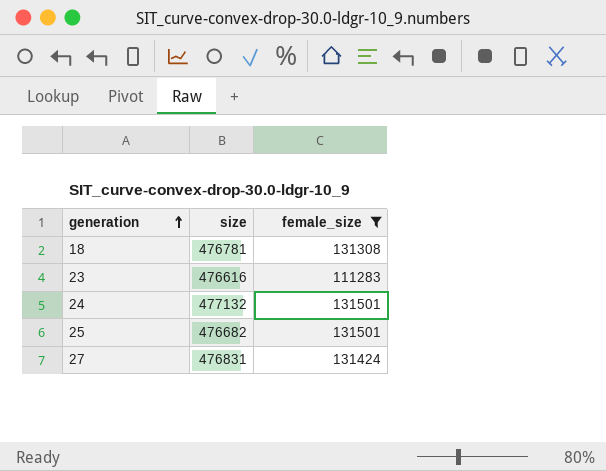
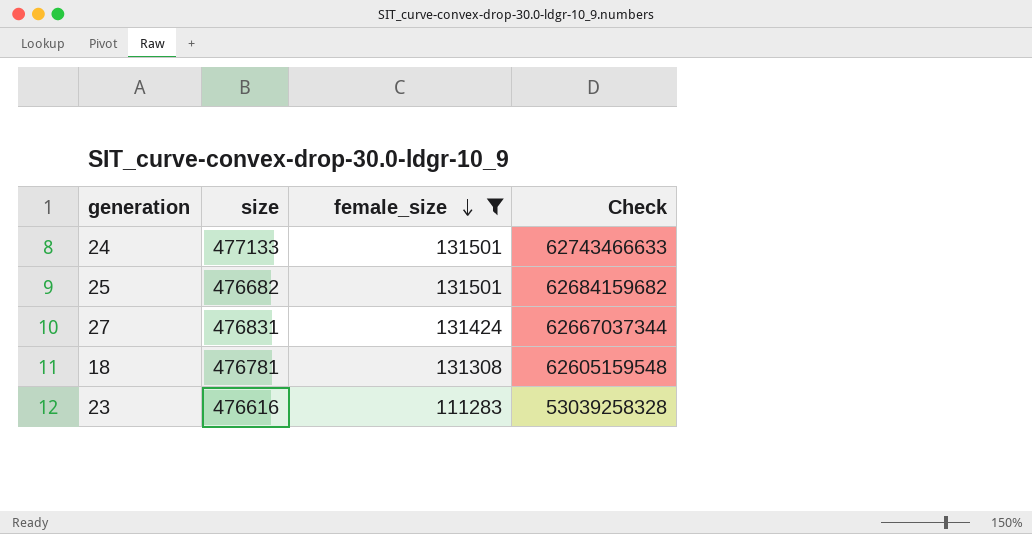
row order: generation ascending -> female_size descending
column Check | formula: none -> [size] * [female_size]
24 | size: 477132 -> 477133

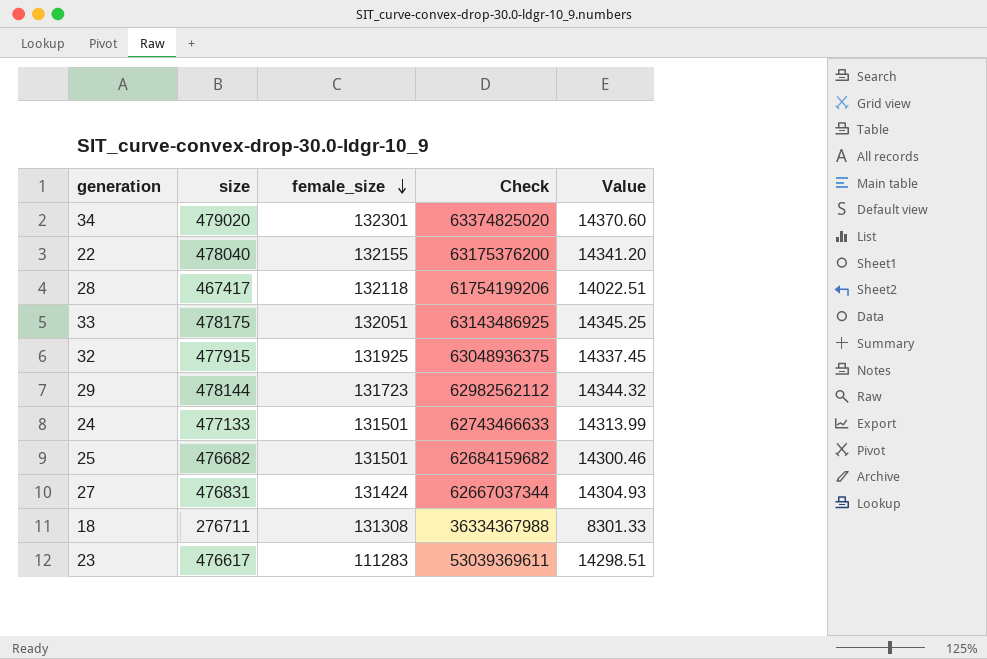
filter: female_size <= 131501 -> none
column Value | formula: none -> [size] * 0.03
18 | size: 476781 -> 276711
18 | Check: 62605159548 -> 36334367988
23 | size: 476616 -> 476617
23 | Check: 53039258328 -> 53039369611

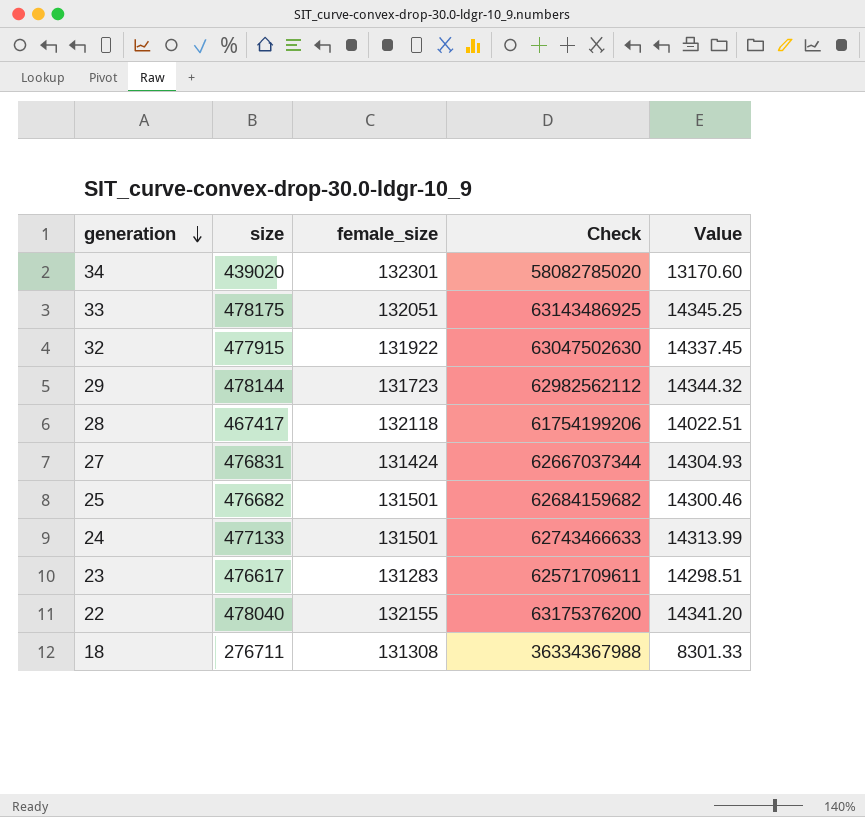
row order: female_size descending -> generation descending
34 | size: 479020 -> 439020
34 | Check: 63374825020 -> 58082785020
34 | Value: 14370.60 -> 13170.60
32 | female_size: 131925 -> 131922
32 | Check: 63048936375 -> 63047502630
23 | female_size: 111283 -> 131283
23 | Check: 53039369611 -> 62571709611

